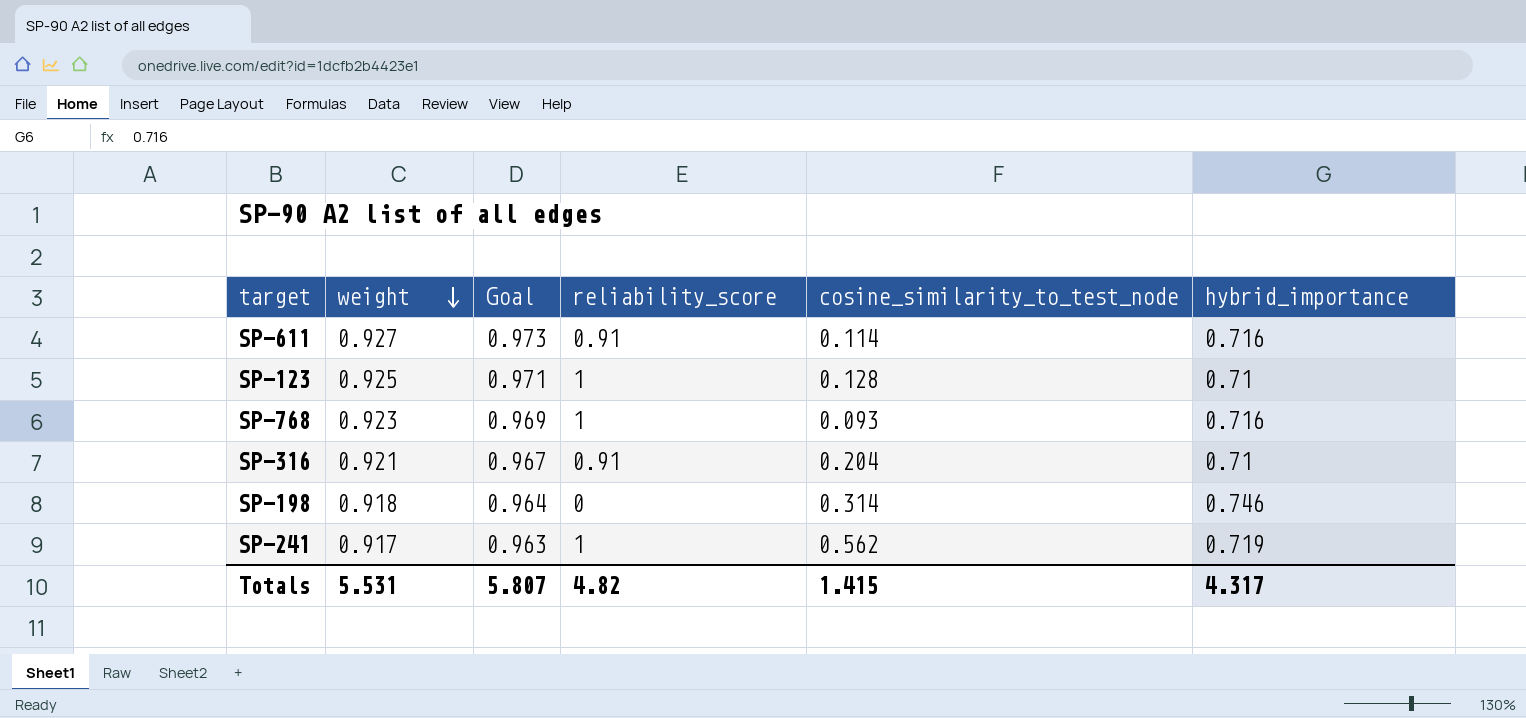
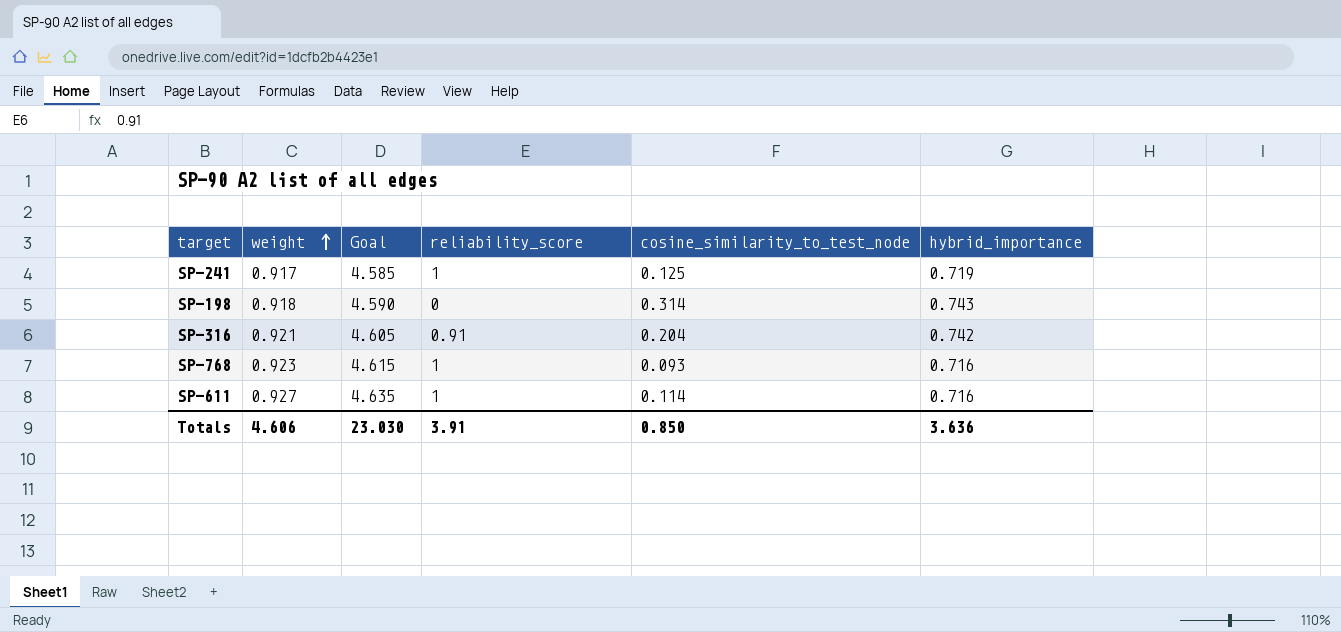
row order: weight descending -> weight ascending
column Goal | formula: [weight] * 1.05 -> [weight] * 5
row SP-123: 0.925 | 0.971 | 1 | 0.128 | 0.71 -> none
SP-241 | cosine_similarity_to_test_node: 0.562 -> 0.125
SP-198 | hybrid_importance: 0.746 -> 0.743
SP-316 | hybrid_importance: 0.71 -> 0.742
SP-611 | reliability_score: 0.91 -> 1
Totals | weight: 5.531 -> 4.606
Totals | Goal: 5.807 -> 23.030
Totals | reliability_score: 4.82 -> 3.91
Totals | cosine_similarity_to_test_node: 1.415 -> 0.850
Totals | hybrid_importance: 4.317 -> 3.636

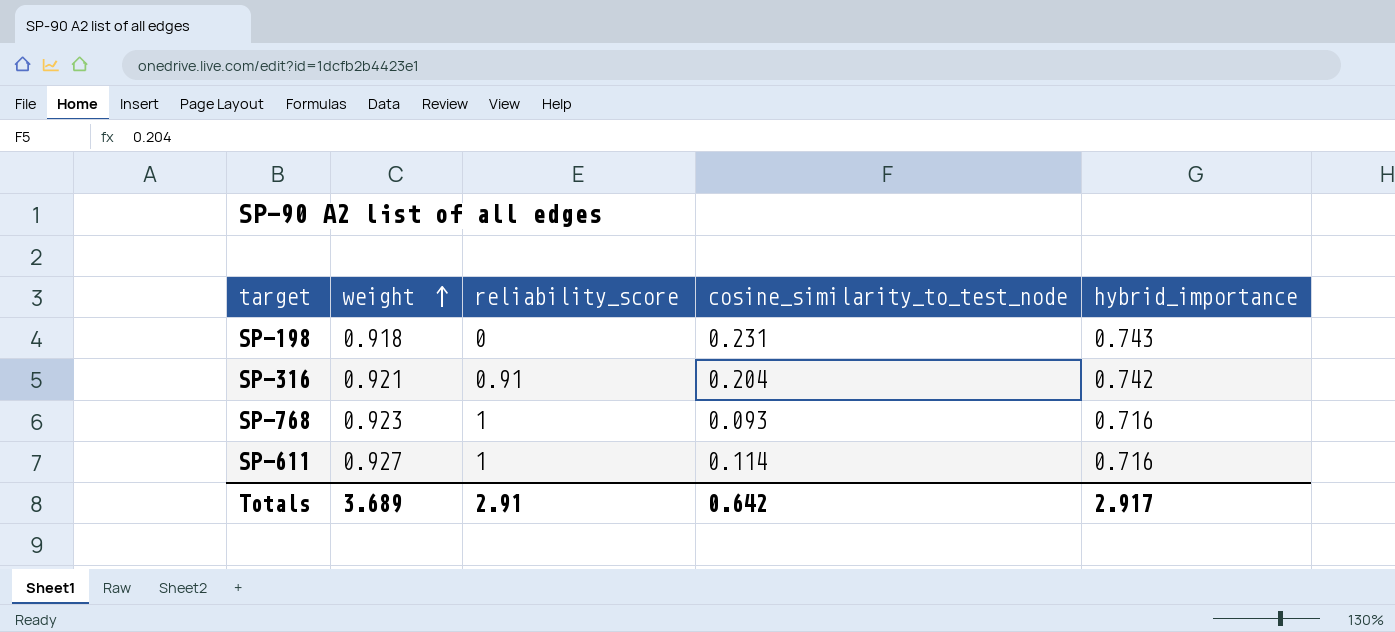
column Goal | formula: [weight] * 5 -> none
row SP-241: 0.917 | 4.585 | 1 | 0.125 | 0.719 -> none
SP-198 | cosine_similarity_to_test_node: 0.314 -> 0.231
Totals | weight: 4.606 -> 3.689
Totals | reliability_score: 3.91 -> 2.91
Totals | cosine_similarity_to_test_node: 0.850 -> 0.642
Totals | hybrid_importance: 3.636 -> 2.917

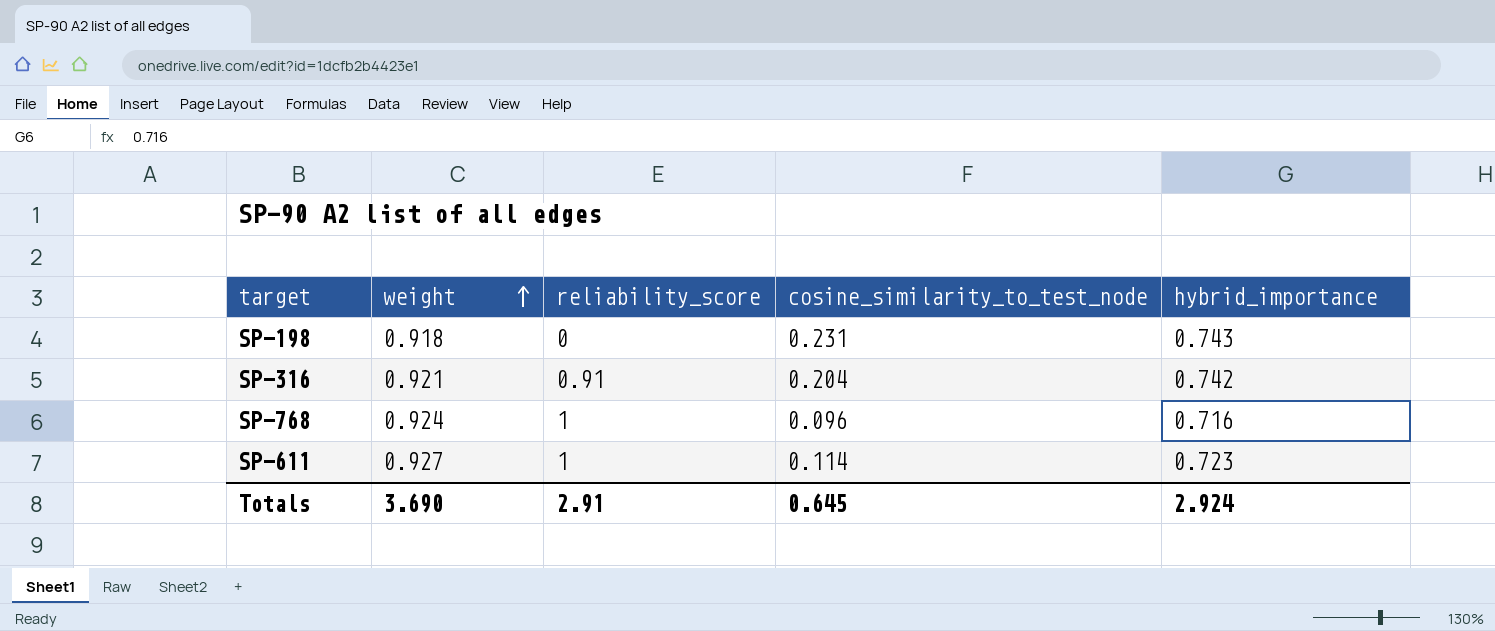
SP-768 | weight: 0.923 -> 0.924
SP-768 | cosine_similarity_to_test_node: 0.093 -> 0.096
SP-611 | hybrid_importance: 0.716 -> 0.723
Totals | weight: 3.689 -> 3.690
Totals | cosine_similarity_to_test_node: 0.642 -> 0.645
Totals | hybrid_importance: 2.917 -> 2.924

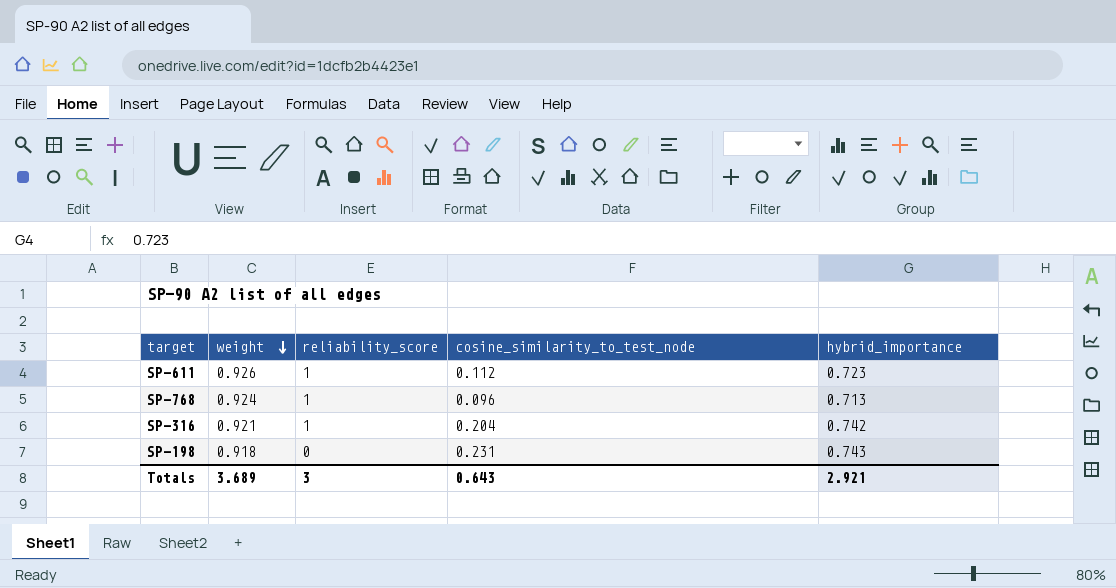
row order: weight ascending -> weight descending
SP-611 | weight: 0.927 -> 0.926
SP-611 | cosine_similarity_to_test_node: 0.114 -> 0.112
SP-768 | hybrid_importance: 0.716 -> 0.713
SP-316 | reliability_score: 0.91 -> 1
Totals | weight: 3.690 -> 3.689
Totals | reliability_score: 2.91 -> 3
Totals | cosine_similarity_to_test_node: 0.645 -> 0.643
Totals | hybrid_importance: 2.924 -> 2.921

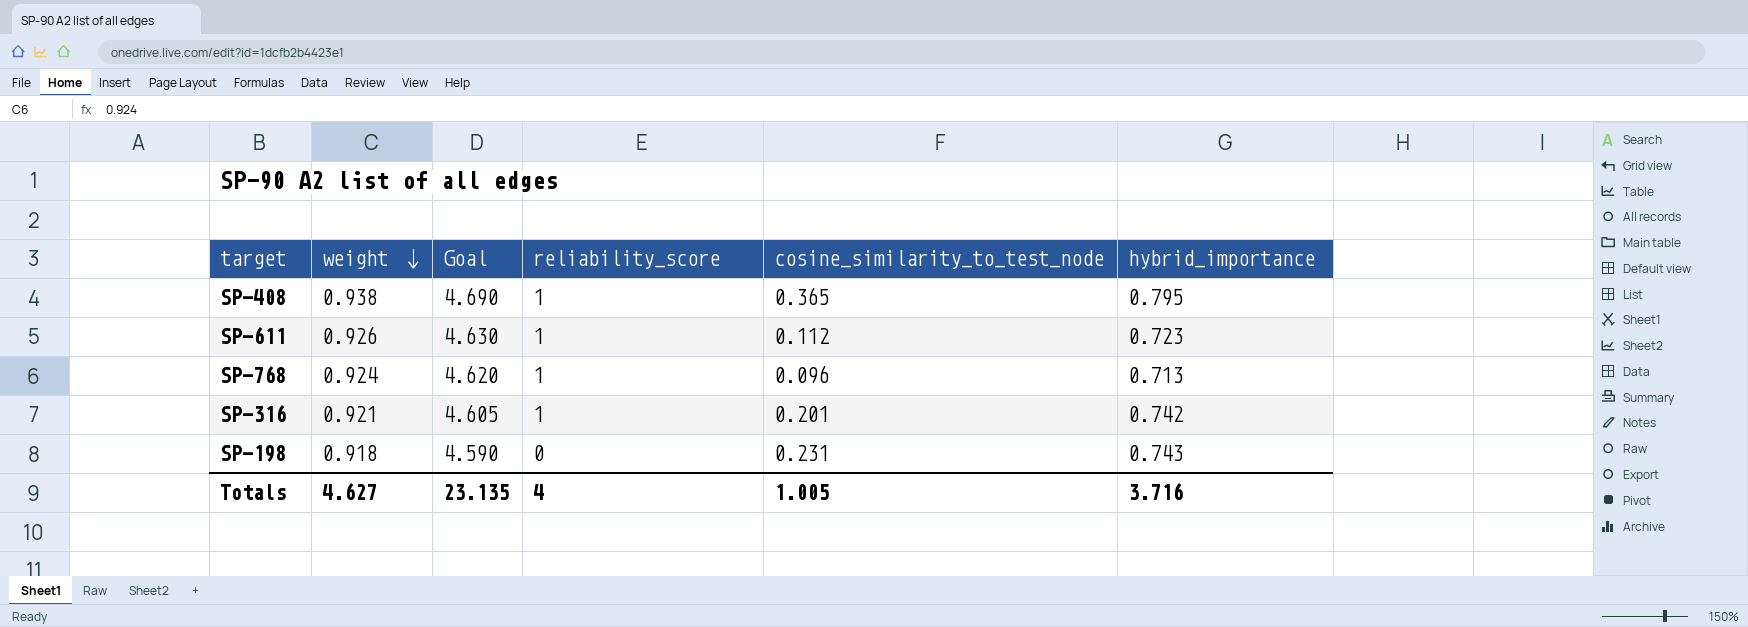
column Goal | formula: none -> [weight] * 5
row SP-408: none -> 0.938 | 4.690 | 1 | 0.365 | 0.795
SP-316 | cosine_similarity_to_test_node: 0.204 -> 0.201
Totals | weight: 3.689 -> 4.627
Totals | reliability_score: 3 -> 4
Totals | cosine_similarity_to_test_node: 0.643 -> 1.005
Totals | hybrid_importance: 2.921 -> 3.716

